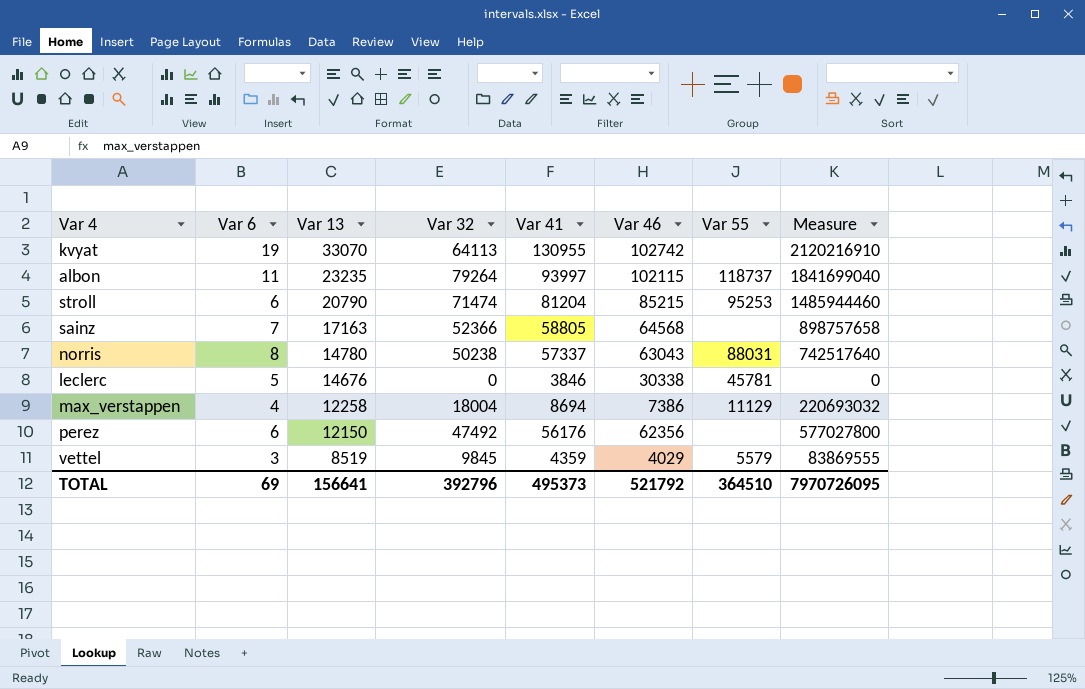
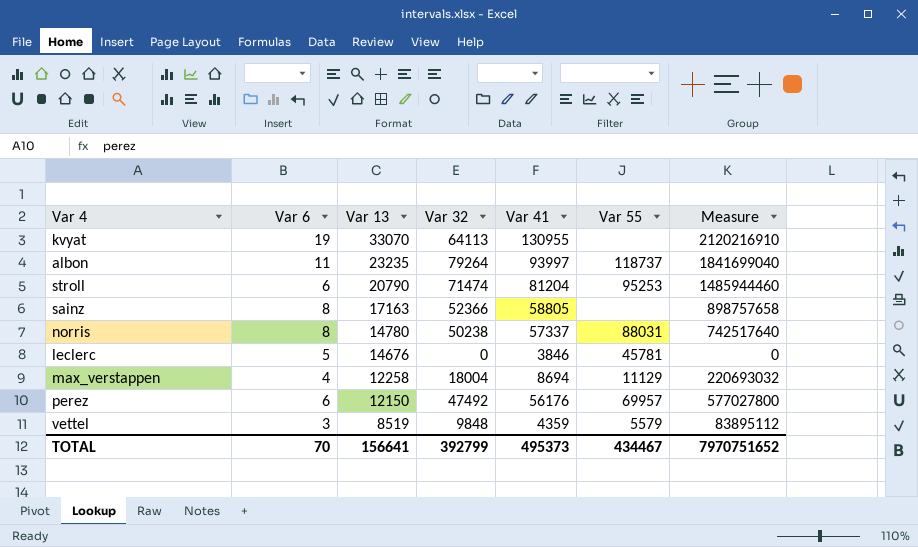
column Var 46 | position: 6 -> none
sainz | Var 6: 7 -> 8
perez | Var 55: none -> 69957
vettel | Var 32: 9845 -> 9848
vettel | Measure: 83869555 -> 83895112
TOTAL | Var 6: 69 -> 70
TOTAL | Var 32: 392796 -> 392799
TOTAL | Var 55: 364510 -> 434467
TOTAL | Measure: 7970726095 -> 7970751652

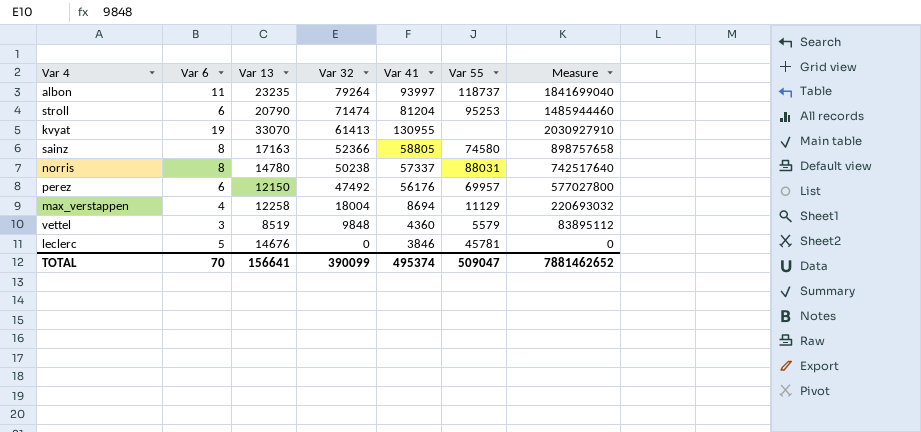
row order: Var 13 descending -> Var 32 descending
kvyat | Var 32: 64113 -> 61413
kvyat | Measure: 2120216910 -> 2030927910
sainz | Var 55: none -> 74580
vettel | Var 41: 4359 -> 4360
TOTAL | Var 32: 392799 -> 390099
TOTAL | Var 41: 495373 -> 495374
TOTAL | Var 55: 434467 -> 509047
TOTAL | Measure: 7970751652 -> 7881462652

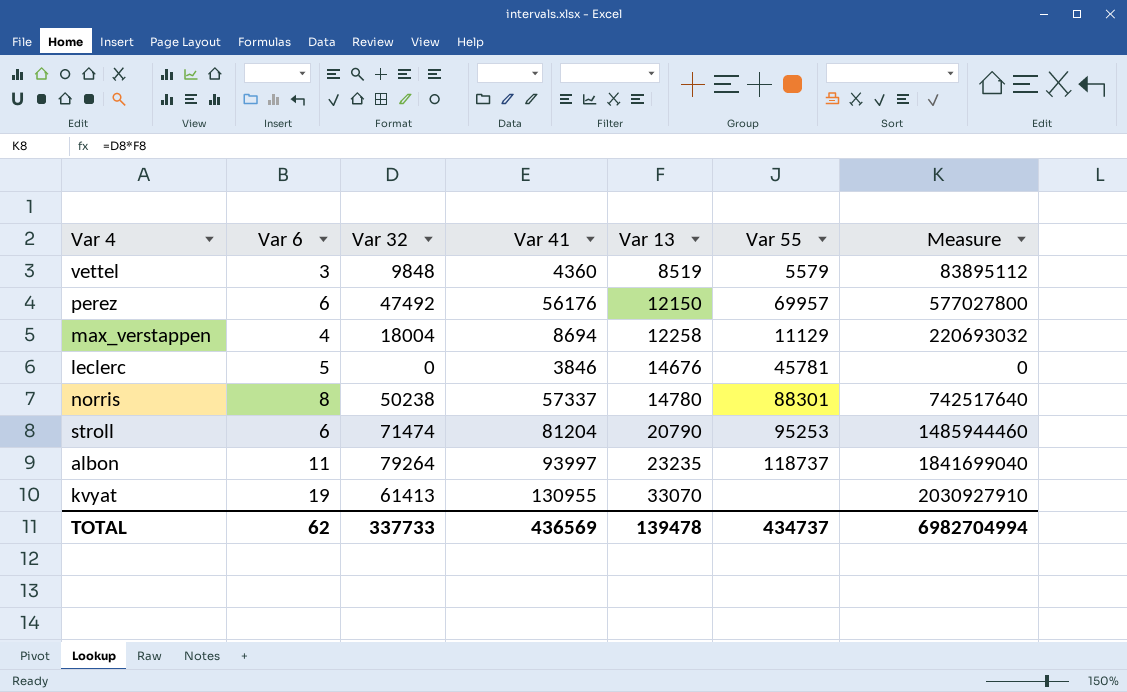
row order: Var 32 descending -> Var 13 ascending
column Var 13 | position: 3 -> 5
row sainz: 8 | 17163 | 52366 | 58805 | 74580 | 898757658 -> none
norris | Var 55: 88031 -> 88301
TOTAL | Var 6: 70 -> 62
TOTAL | Var 32: 390099 -> 337733
TOTAL | Var 41: 495374 -> 436569
TOTAL | Var 13: 156641 -> 139478
TOTAL | Var 55: 509047 -> 434737
TOTAL | Measure: 7881462652 -> 6982704994

